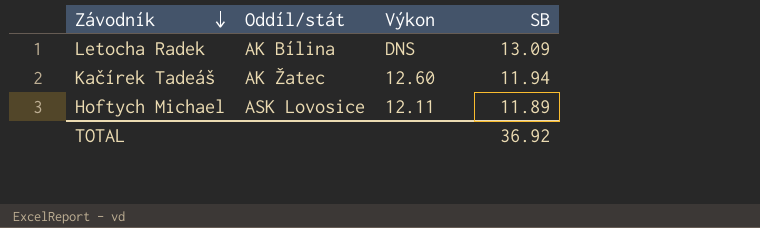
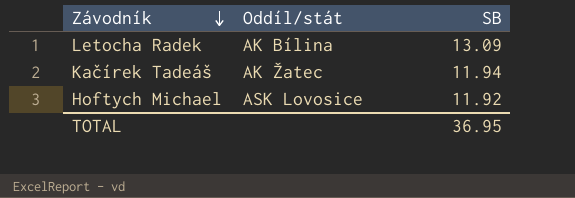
column Výkon | position: 3 -> none
Hoftych Michael | SB: 11.89 -> 11.92
TOTAL | SB: 36.92 -> 36.95

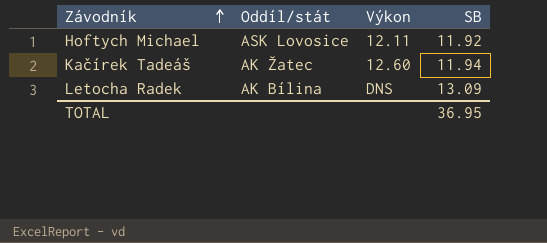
row order: Závodník descending -> Závodník ascending
column Výkon | position: none -> 3

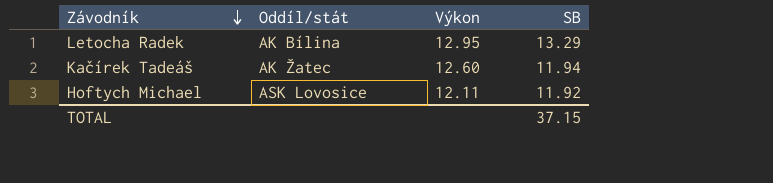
row order: Závodník ascending -> Závodník descending
Letocha Radek | Výkon: DNS -> 12.95
Letocha Radek | SB: 13.09 -> 13.29
TOTAL | SB: 36.95 -> 37.15

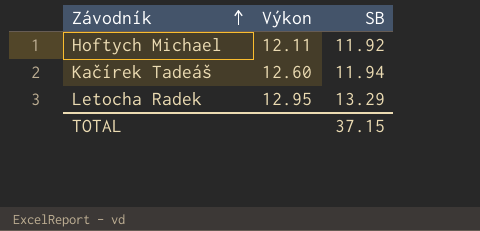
row order: Závodník descending -> Závodník ascending
column Oddíl/stát | position: 2 -> none

